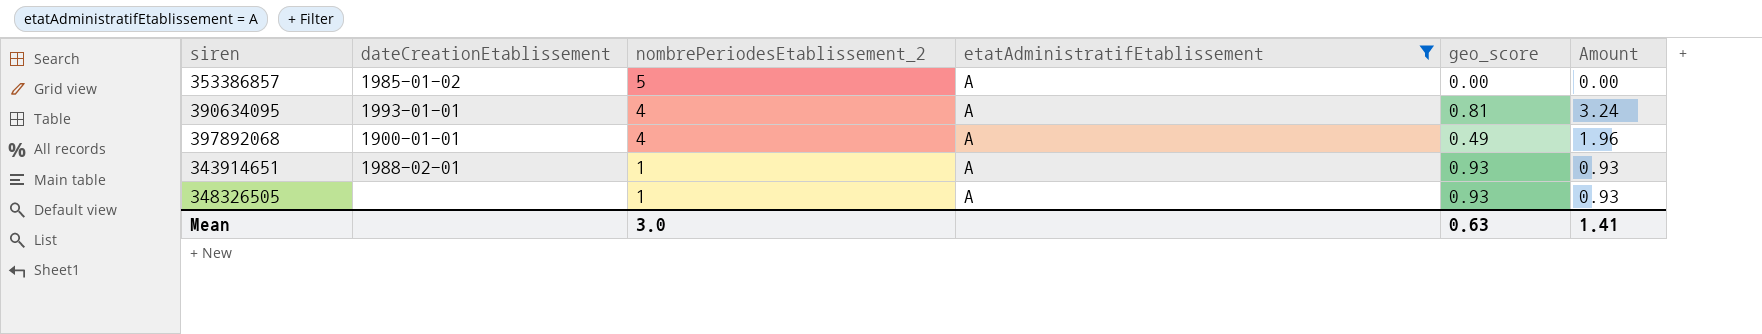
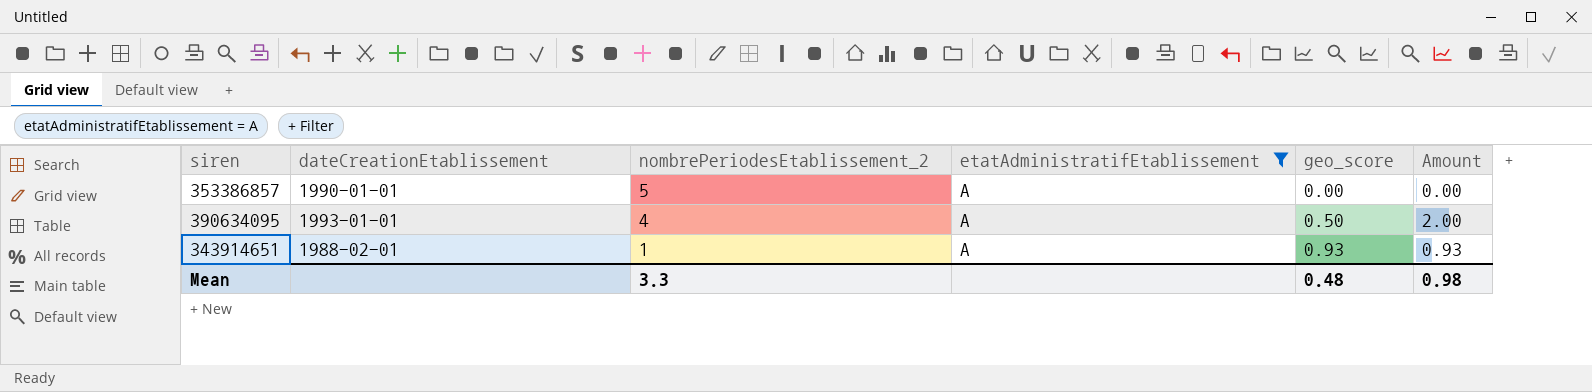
row 397892068: 1900-01-01 | 4 | A | 0.49 | 1.96 -> none
row 348326505: none | 1 | A | 0.93 | 0.93 -> none
353386857 | dateCreationEtablissement: 1985-01-02 -> 1990-01-01
390634095 | geo_score: 0.81 -> 0.50
390634095 | Amount: 3.24 -> 2.00
Mean | nombrePeriodesEtablissement_2: 3.0 -> 3.3
Mean | geo_score: 0.63 -> 0.48
Mean | Amount: 1.41 -> 0.98

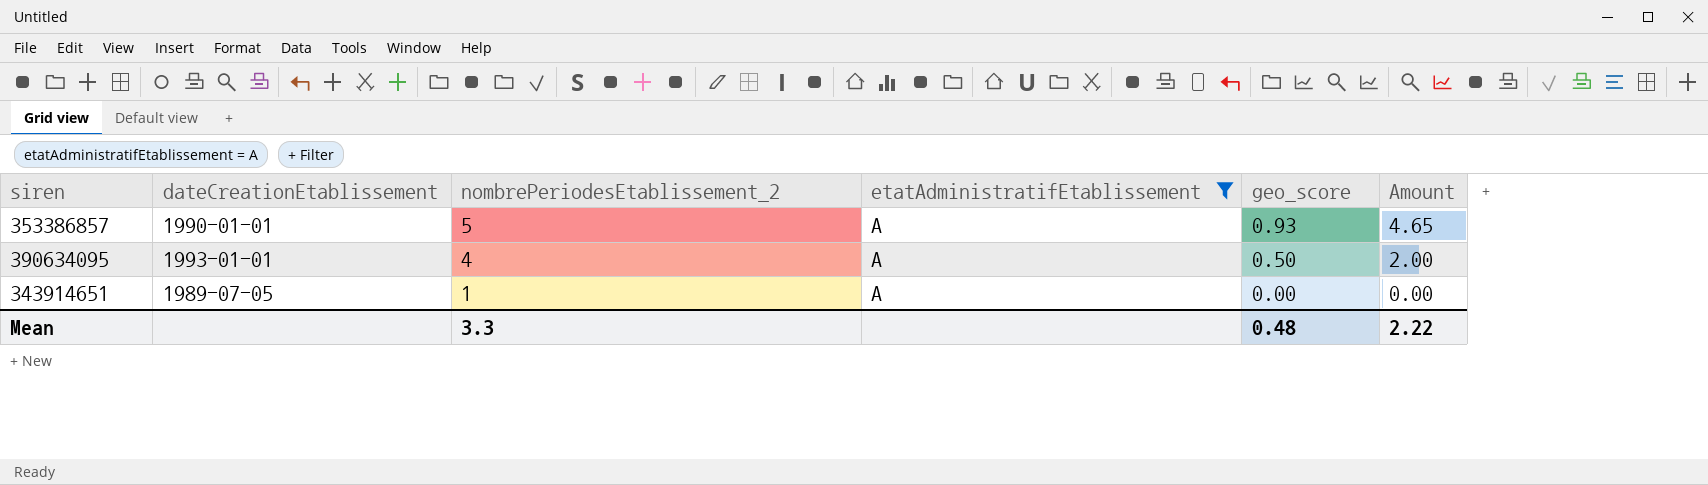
353386857 | geo_score: 0.00 -> 0.93
353386857 | Amount: 0.00 -> 4.65
343914651 | dateCreationEtablissement: 1988-02-01 -> 1989-07-05
343914651 | geo_score: 0.93 -> 0.00
343914651 | Amount: 0.93 -> 0.00
Mean | Amount: 0.98 -> 2.22

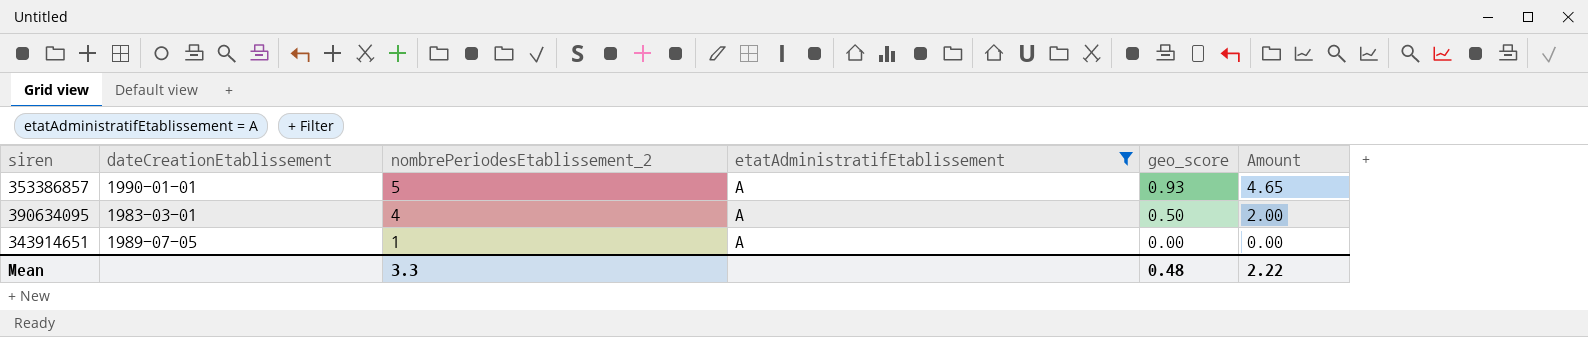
390634095 | dateCreationEtablissement: 1993-01-01 -> 1983-03-01

